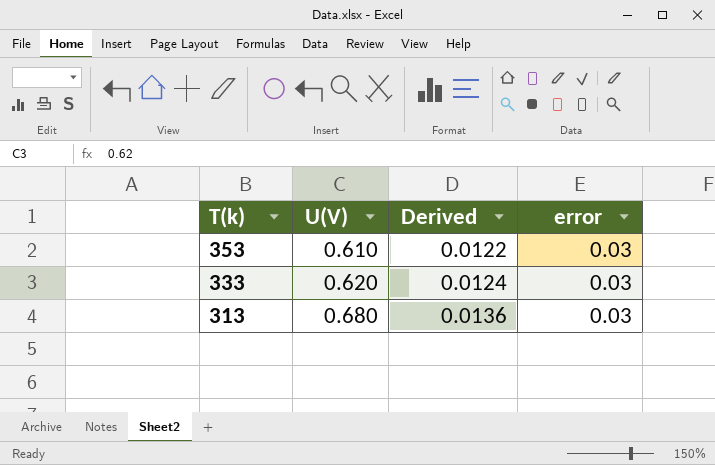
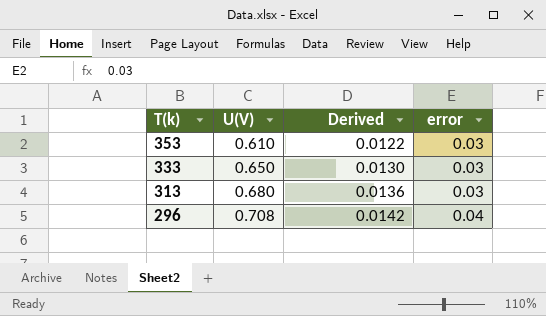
333 | U(V): 0.620 -> 0.650
333 | Derived: 0.0124 -> 0.0130
row 296: none -> 0.708 | 0.0142 | 0.04

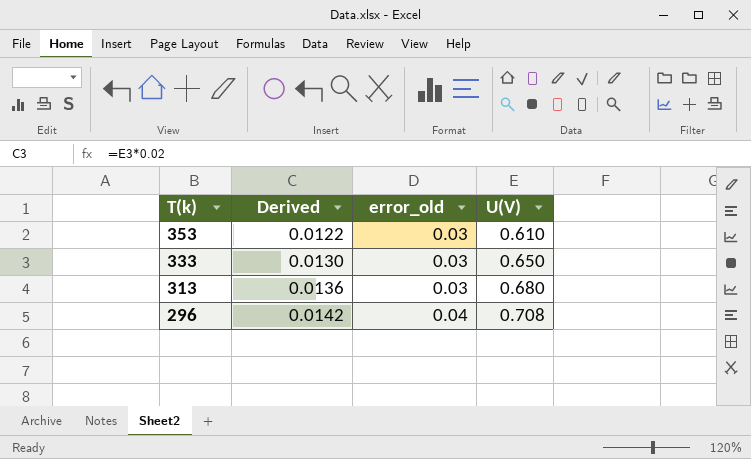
column name: error -> error_old
column U(V) | position: 2 -> 4

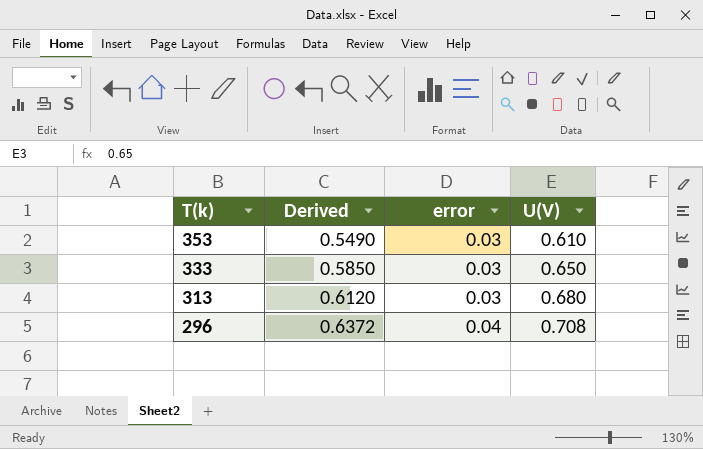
column Derived | formula: [U(V)] * 0.02 -> [U(V)] * 0.9
column name: error_old -> error

